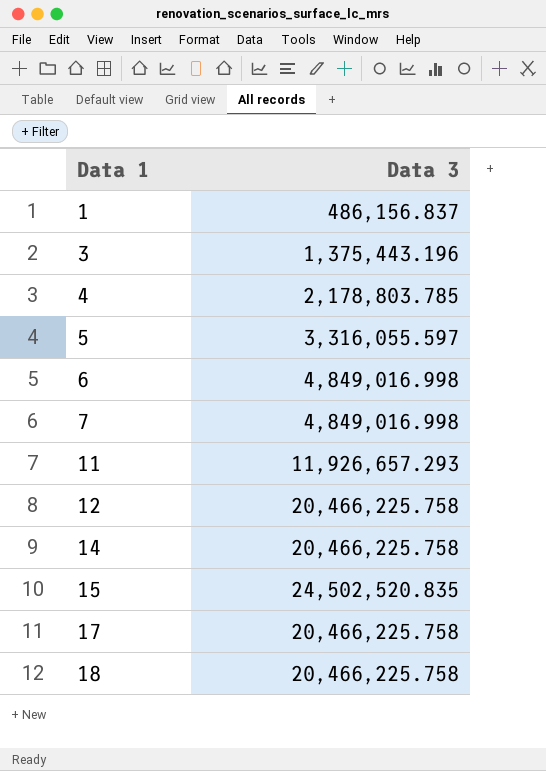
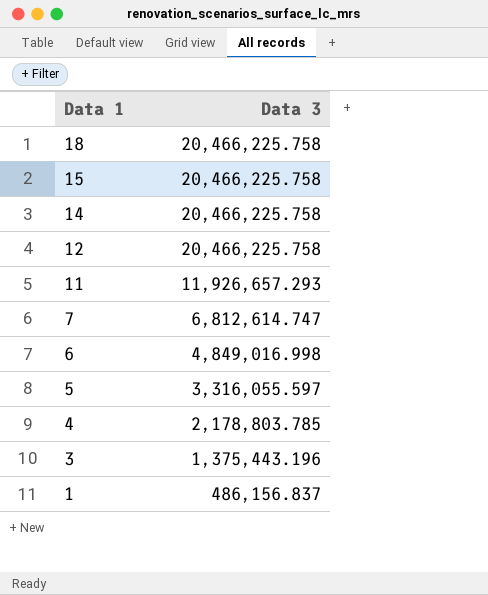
row order: Data 1 ascending -> Data 1 descending
row 17: 20,466,225.758 -> none
15 | Data 3: 24,502,520.835 -> 20,466,225.758
7 | Data 3: 4,849,016.998 -> 6,812,614.747

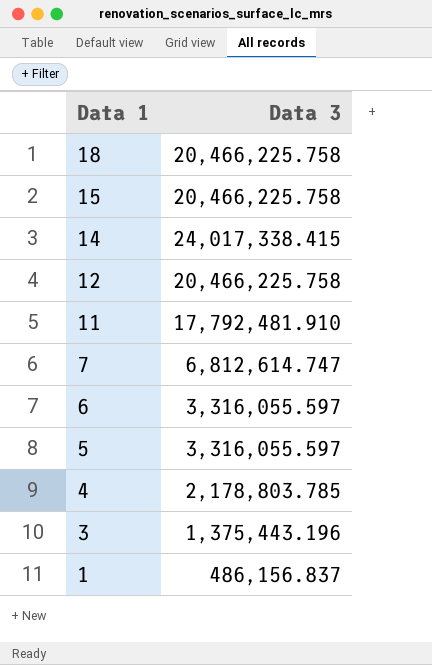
14 | Data 3: 20,466,225.758 -> 24,017,338.415
11 | Data 3: 11,926,657.293 -> 17,792,481.910
6 | Data 3: 4,849,016.998 -> 3,316,055.597

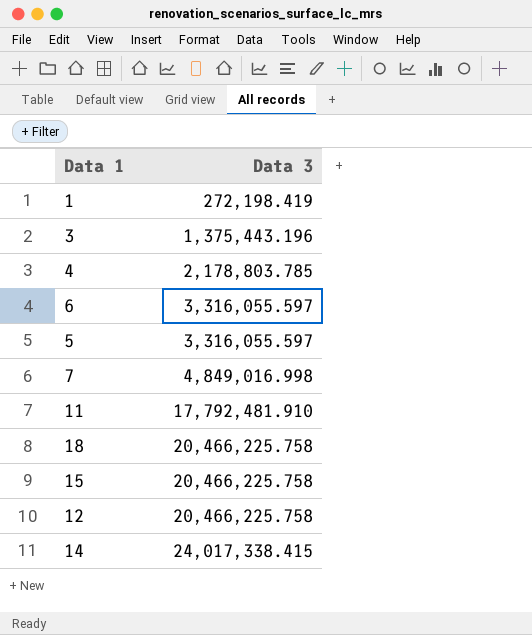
row order: Data 1 descending -> Data 3 ascending
1 | Data 3: 486,156.837 -> 272,198.419
7 | Data 3: 6,812,614.747 -> 4,849,016.998

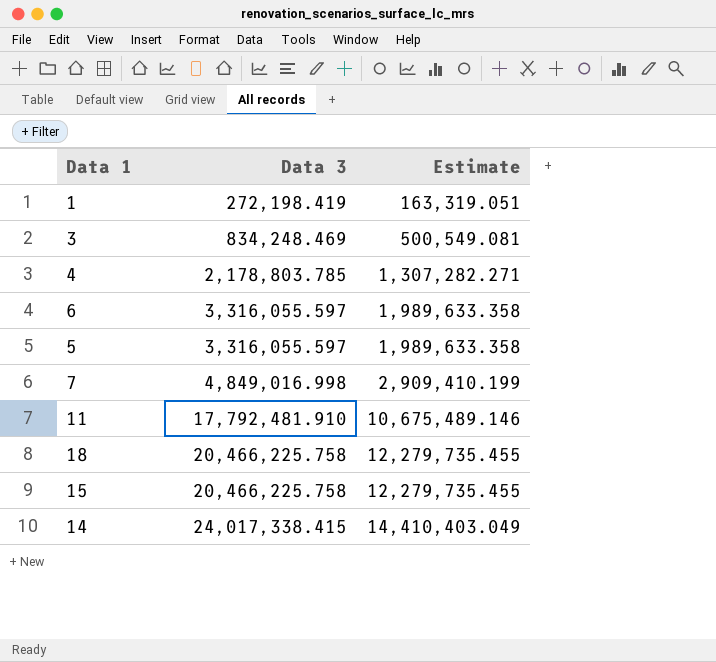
column Estimate | formula: none -> [Data 3] * 0.6
row 12: 20,466,225.758 -> none
3 | Data 3: 1,375,443.196 -> 834,248.469

